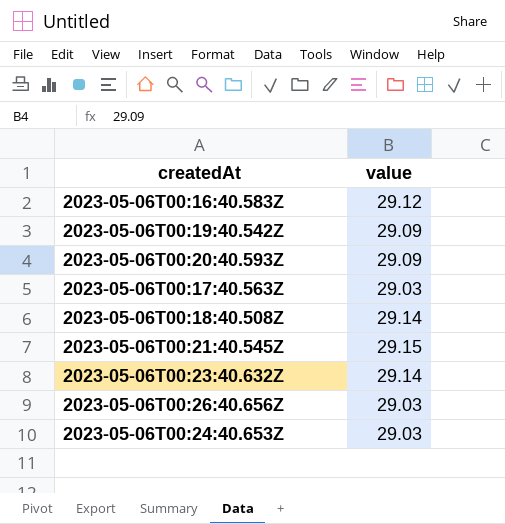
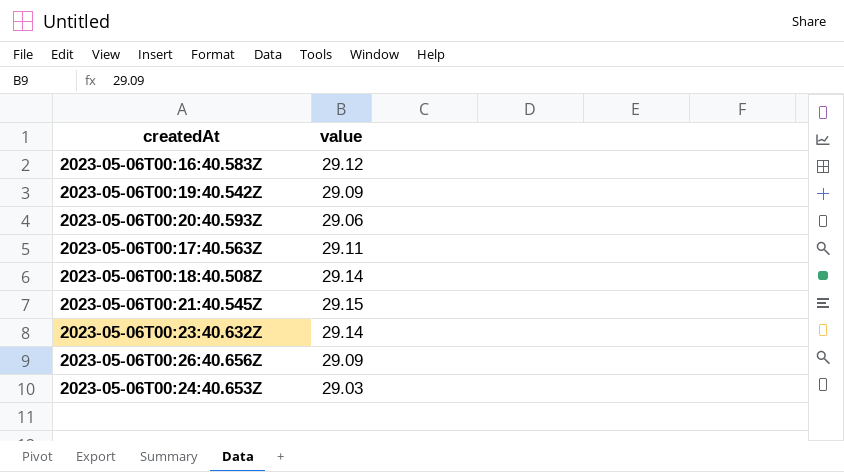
2023-05-06T00:20:40.593Z | value: 29.09 -> 29.06
2023-05-06T00:17:40.563Z | value: 29.03 -> 29.11
2023-05-06T00:26:40.656Z | value: 29.03 -> 29.09

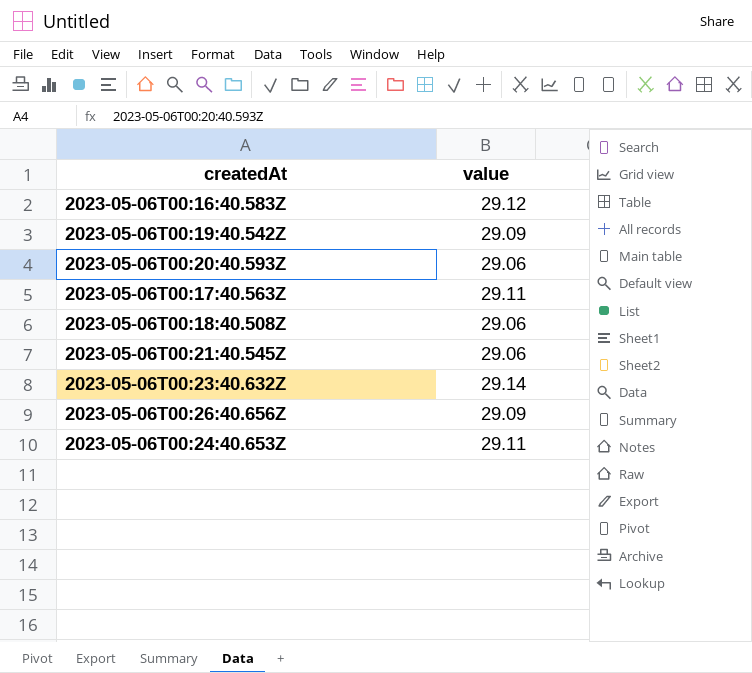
2023-05-06T00:18:40.508Z | value: 29.14 -> 29.06
2023-05-06T00:21:40.545Z | value: 29.15 -> 29.06
2023-05-06T00:24:40.653Z | value: 29.03 -> 29.11

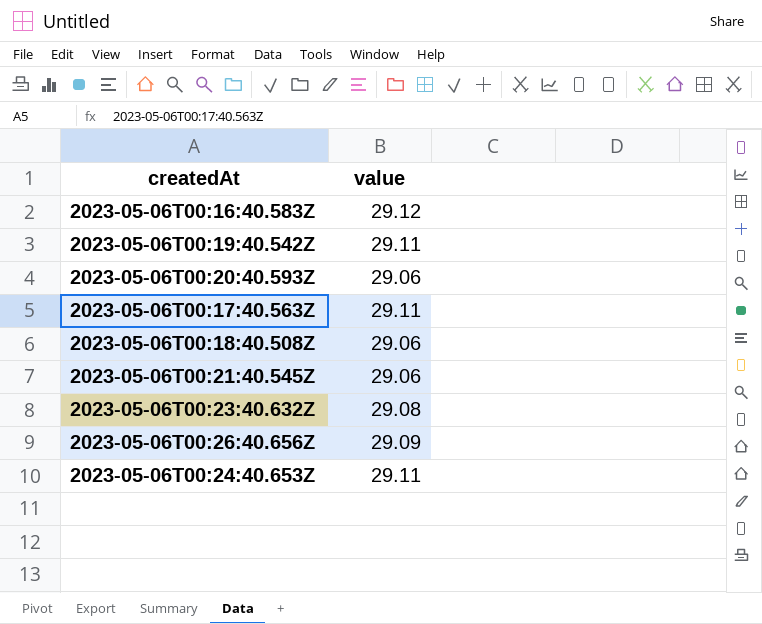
2023-05-06T00:19:40.542Z | value: 29.09 -> 29.11
2023-05-06T00:23:40.632Z | value: 29.14 -> 29.08

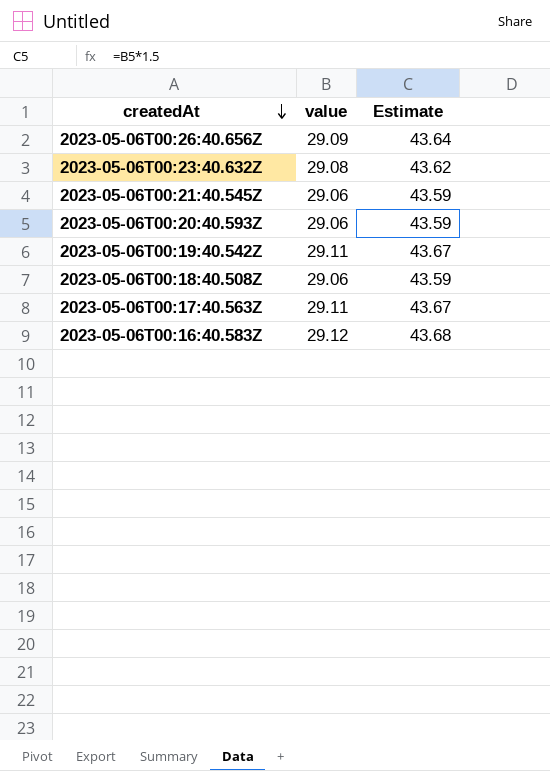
row order: none -> createdAt descending
column Estimate | formula: none -> [value] * 1.5
row 2023-05-06T00:24:40.653Z: 29.11 -> none

